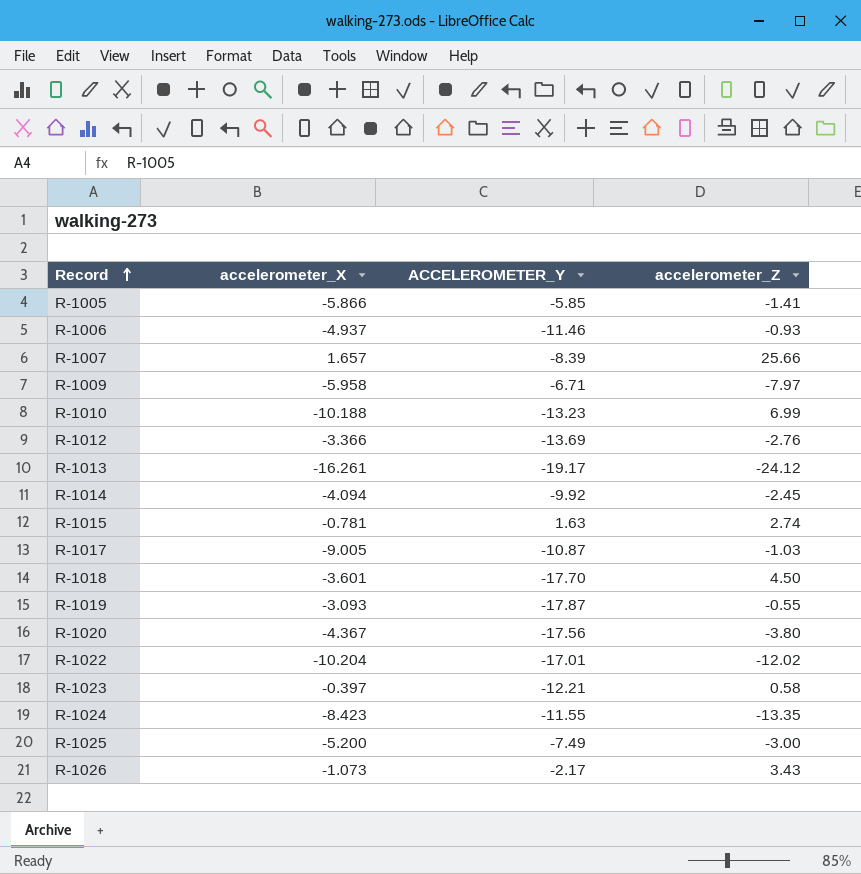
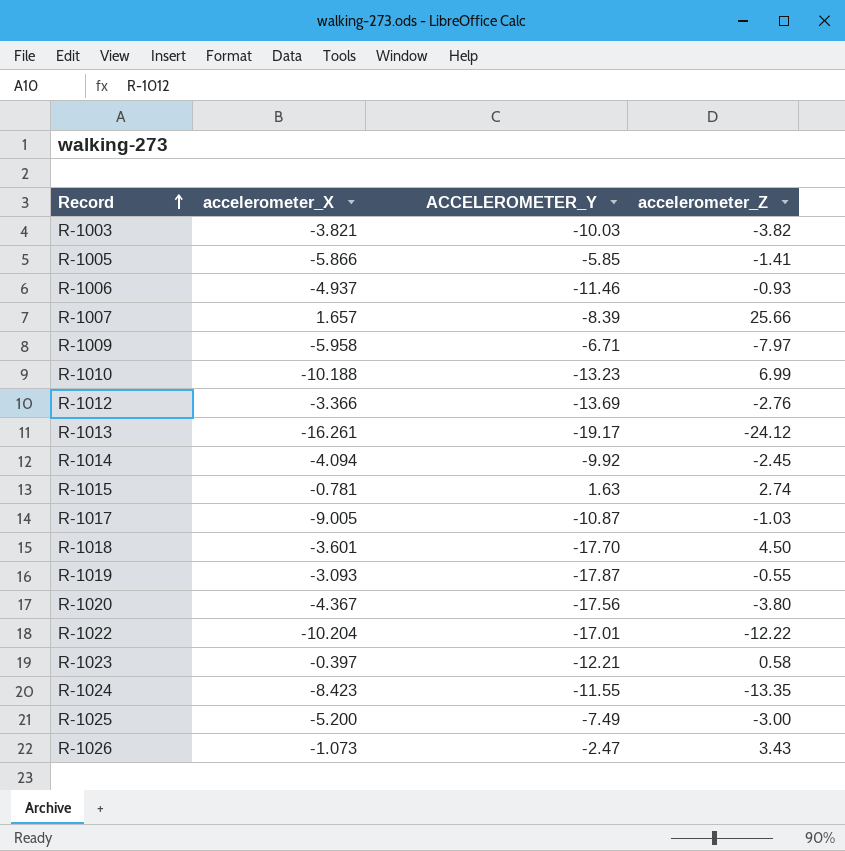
row R-1003: none -> -3.821 | -10.03 | -3.82
R-1022 | accelerometer_Z: -12.02 -> -12.22
R-1026 | ACCELEROMETER_Y: -2.17 -> -2.47

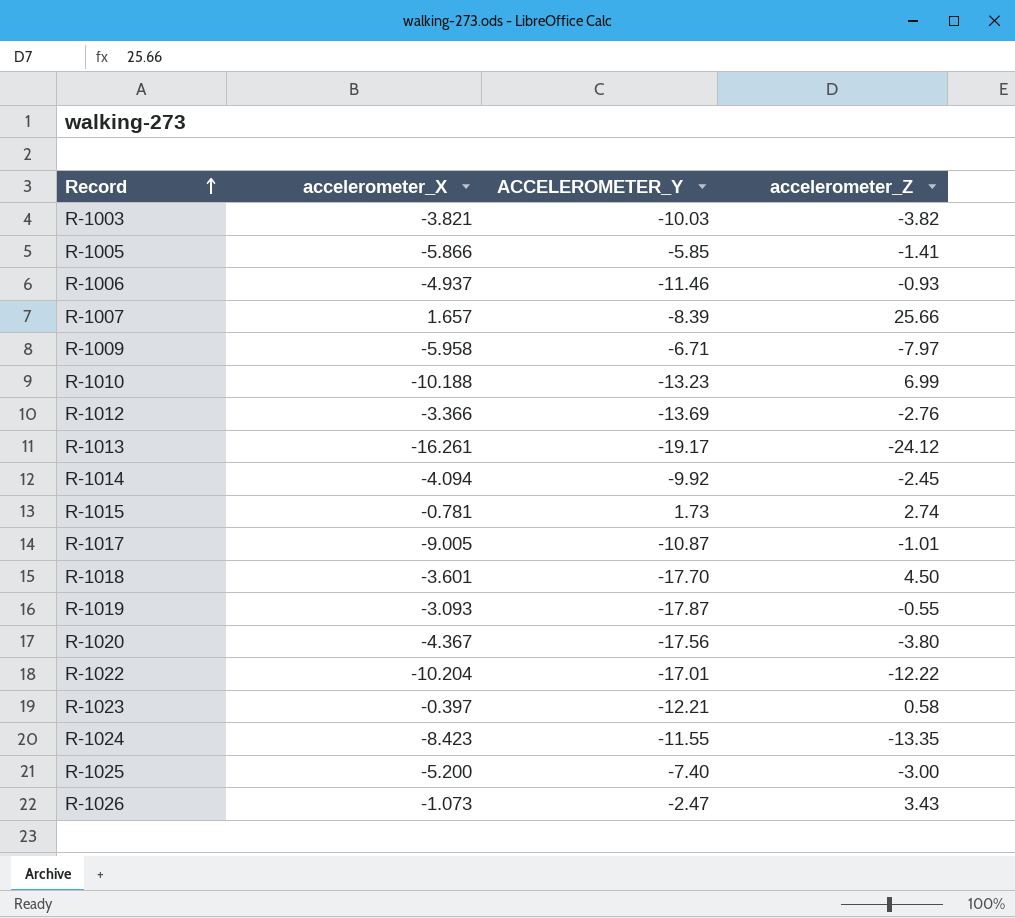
R-1015 | ACCELEROMETER_Y: 1.63 -> 1.73
R-1017 | accelerometer_Z: -1.03 -> -1.01
R-1025 | ACCELEROMETER_Y: -7.49 -> -7.40

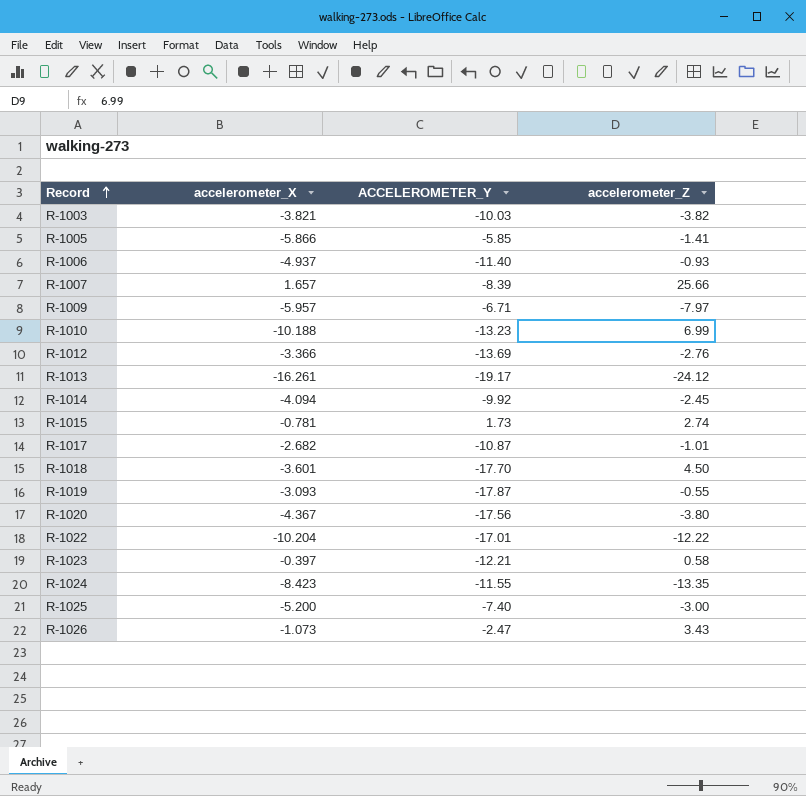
R-1006 | ACCELEROMETER_Y: -11.46 -> -11.40
R-1009 | accelerometer_X: -5.958 -> -5.957
R-1017 | accelerometer_X: -9.005 -> -2.682

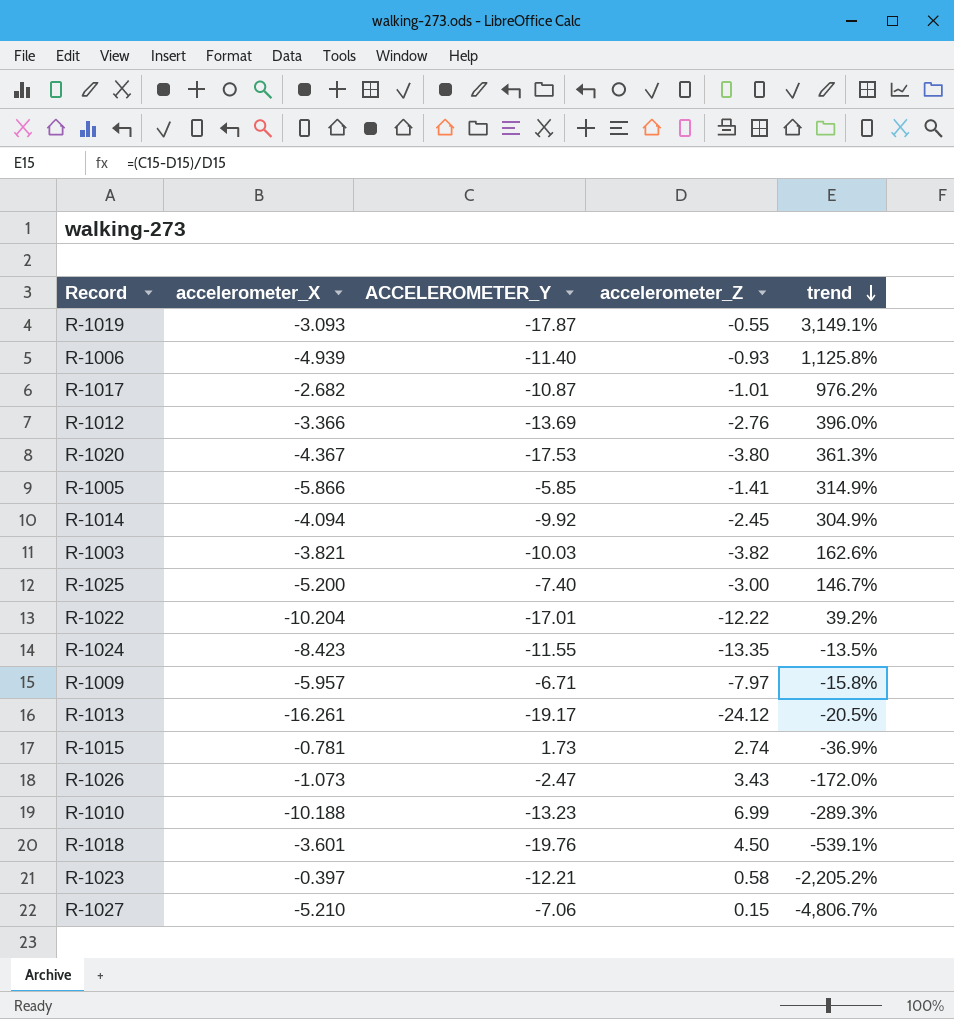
row order: Record ascending -> trend descending
column trend | formula: none -> ([ACCELEROMETER_Y] - [accelerometer_Z]) / [accelerometer_Z]
row R-1007: 1.657 | -8.39 | 25.66 -> none
R-1006 | accelerometer_X: -4.937 -> -4.939
R-1020 | ACCELEROMETER_Y: -17.56 -> -17.53
R-1018 | ACCELEROMETER_Y: -17.70 -> -19.76
row R-1027: none -> -5.210 | -7.06 | 0.15 | -4,806.7%

